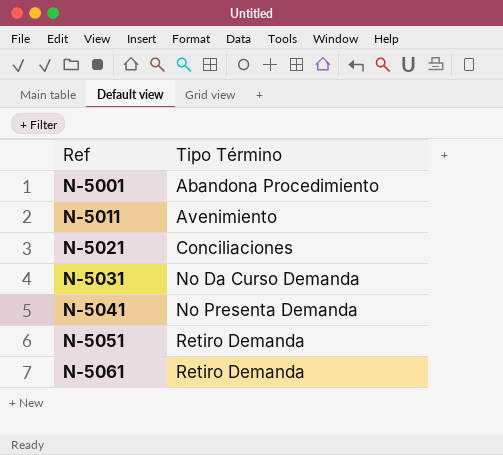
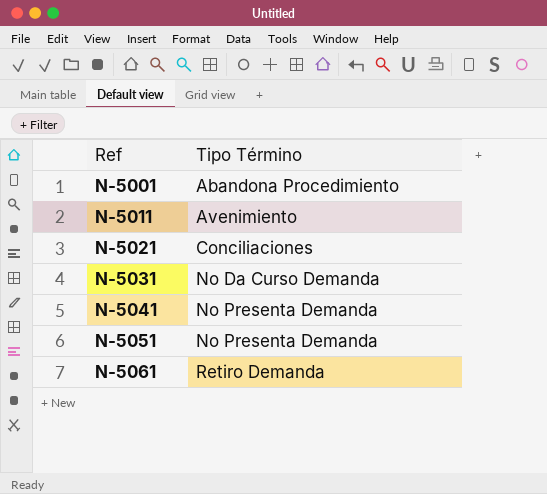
N-5051 | Tipo Término: Retiro Demanda -> No Presenta Demanda

